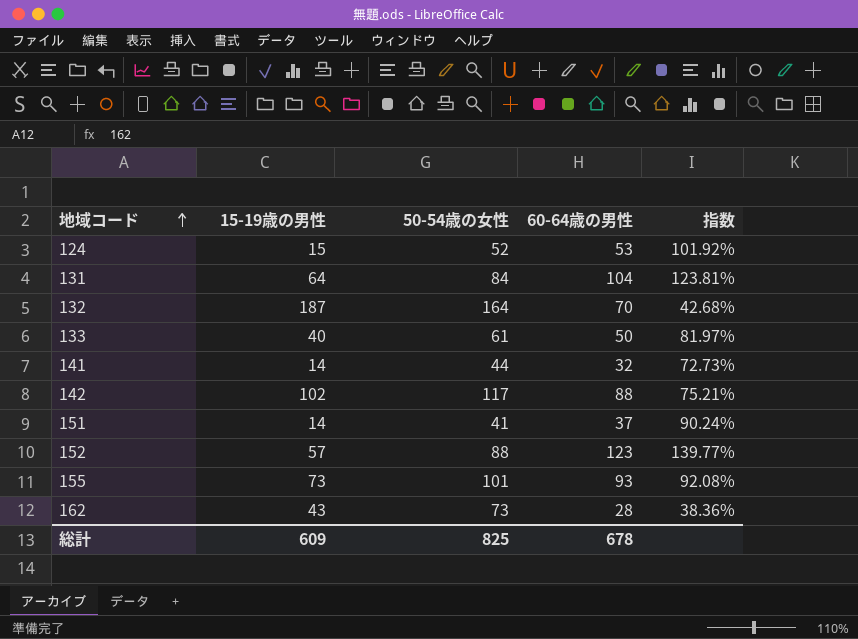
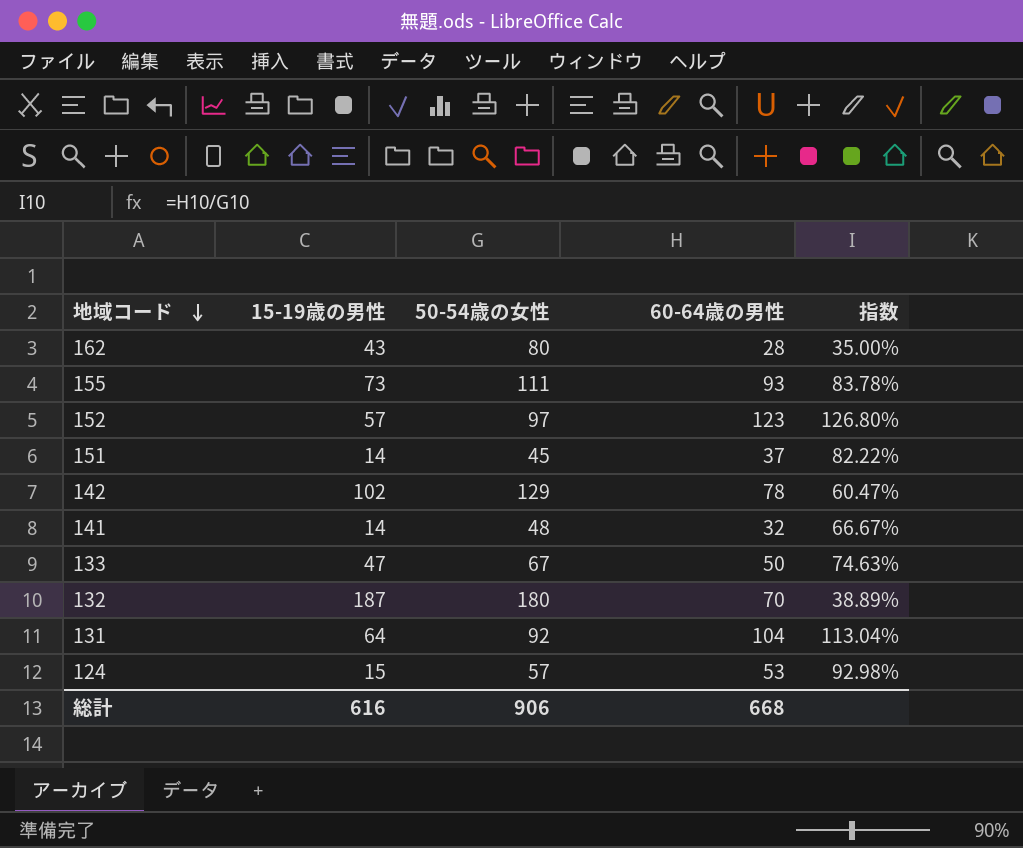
row order: 地域コード ascending -> 地域コード descending
162 | 50-54歳の女性: 73 -> 80
162 | 指数: 38.36% -> 35.00%
155 | 50-54歳の女性: 101 -> 111
155 | 指数: 92.08% -> 83.78%
152 | 50-54歳の女性: 88 -> 97
152 | 指数: 139.77% -> 126.80%
151 | 50-54歳の女性: 41 -> 45
151 | 指数: 90.24% -> 82.22%
142 | 50-54歳の女性: 117 -> 129
142 | 60-64歳の男性: 88 -> 78
142 | 指数: 75.21% -> 60.47%
141 | 50-54歳の女性: 44 -> 48
141 | 指数: 72.73% -> 66.67%
133 | 15-19歳の男性: 40 -> 47
133 | 50-54歳の女性: 61 -> 67
133 | 指数: 81.97% -> 74.63%
132 | 50-54歳の女性: 164 -> 180
132 | 指数: 42.68% -> 38.89%
131 | 50-54歳の女性: 84 -> 92
131 | 指数: 123.81% -> 113.04%
124 | 50-54歳の女性: 52 -> 57
124 | 指数: 101.92% -> 92.98%
総計 | 15-19歳の男性: 609 -> 616
総計 | 50-54歳の女性: 825 -> 906
総計 | 60-64歳の男性: 678 -> 668

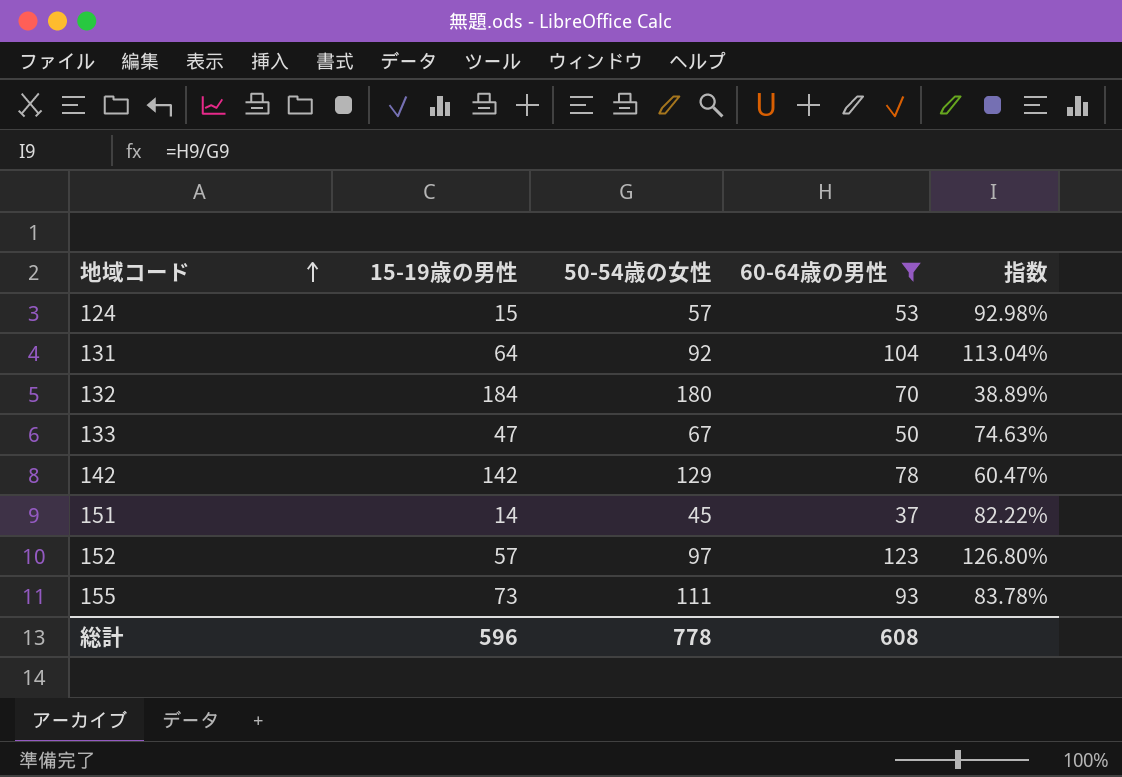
filter: none -> 60-64歳の男性 >= 37
row order: 地域コード descending -> 地域コード ascending
132 | 15-19歳の男性: 187 -> 184
142 | 15-19歳の男性: 102 -> 142
総計 | 15-19歳の男性: 616 -> 596
総計 | 50-54歳の女性: 906 -> 778
総計 | 60-64歳の男性: 668 -> 608

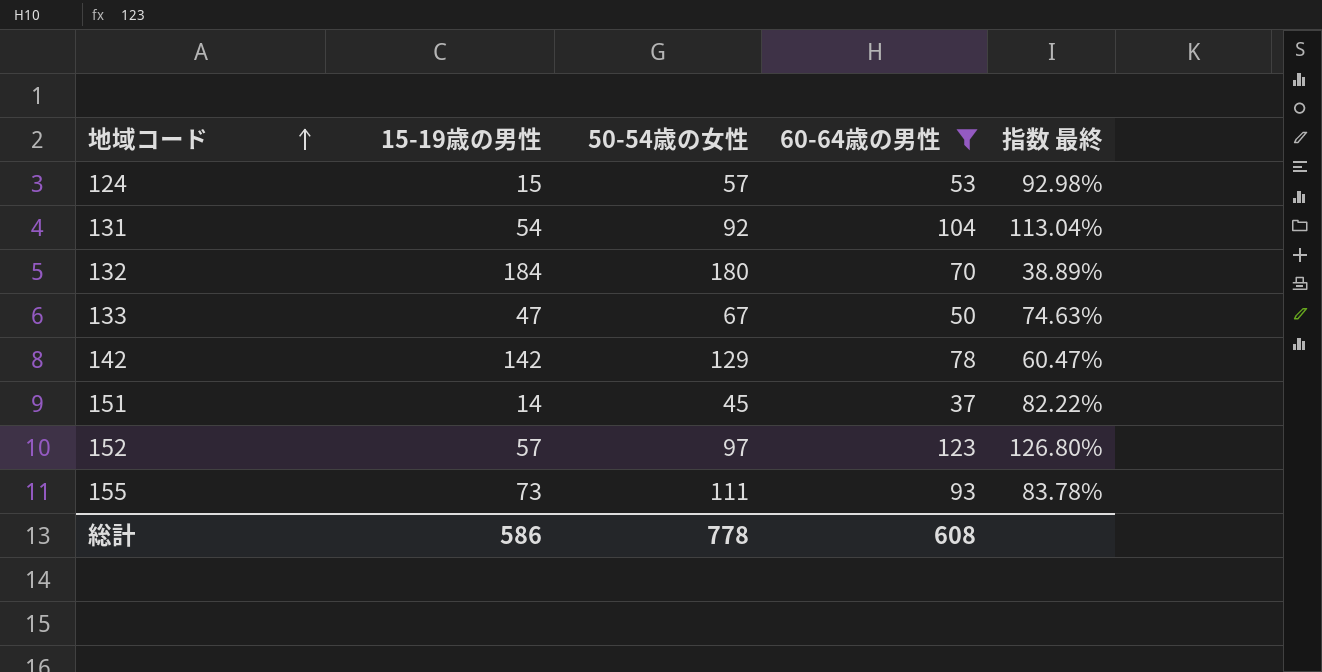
column name: 指数 -> 指数 最終
131 | 15-19歳の男性: 64 -> 54
総計 | 15-19歳の男性: 596 -> 586

